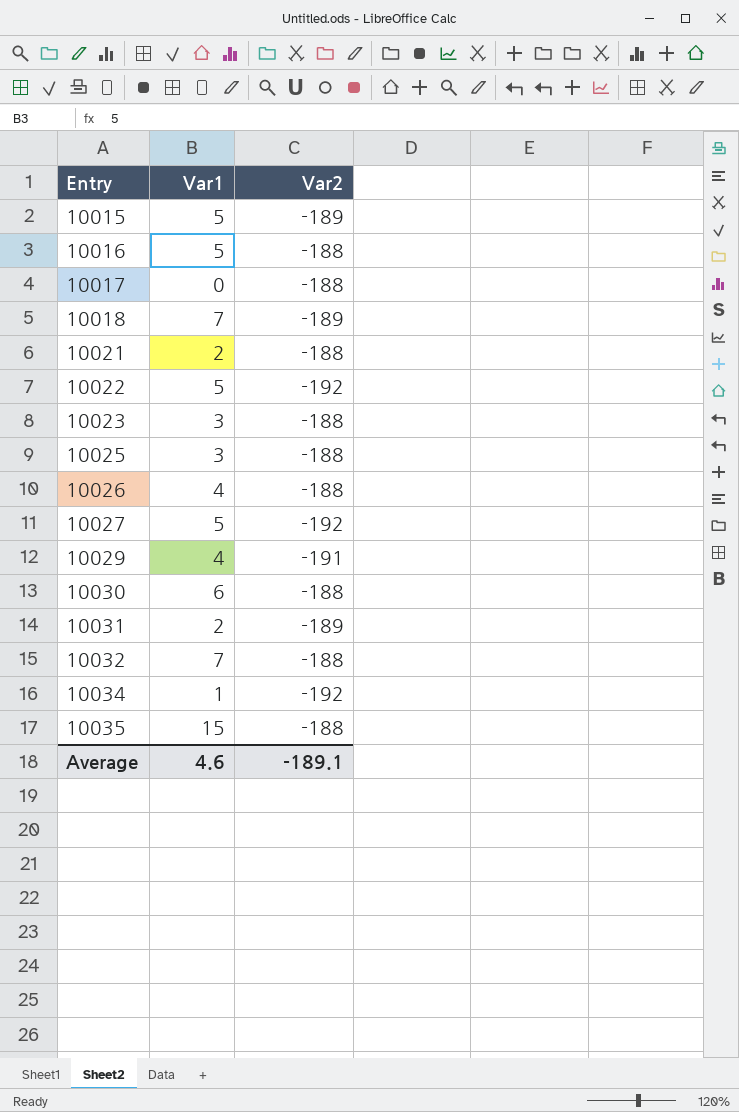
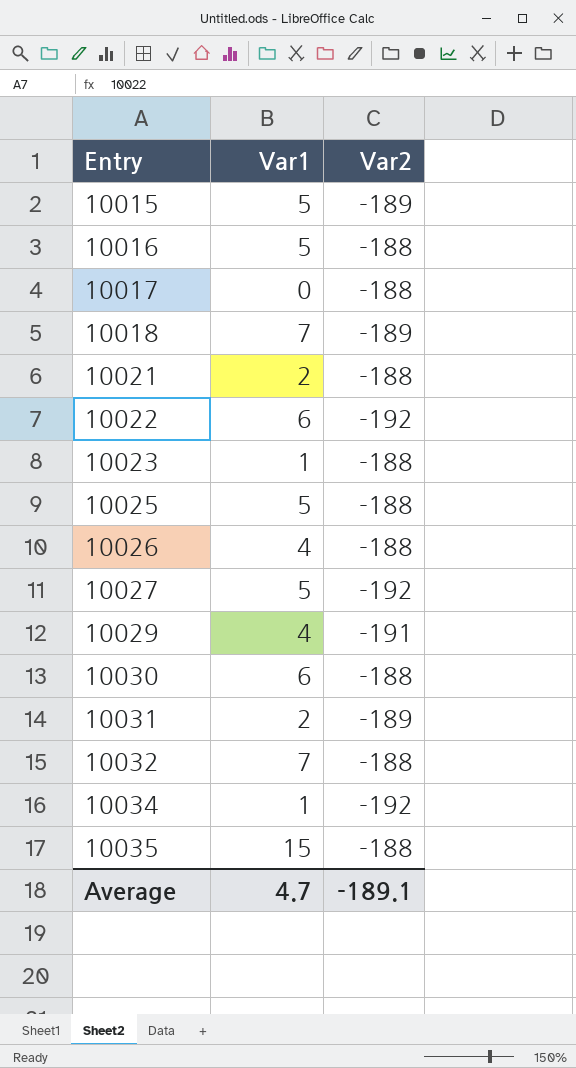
10022 | Var1: 5 -> 6
10023 | Var1: 3 -> 1
10025 | Var1: 3 -> 5
Average | Var1: 4.6 -> 4.7

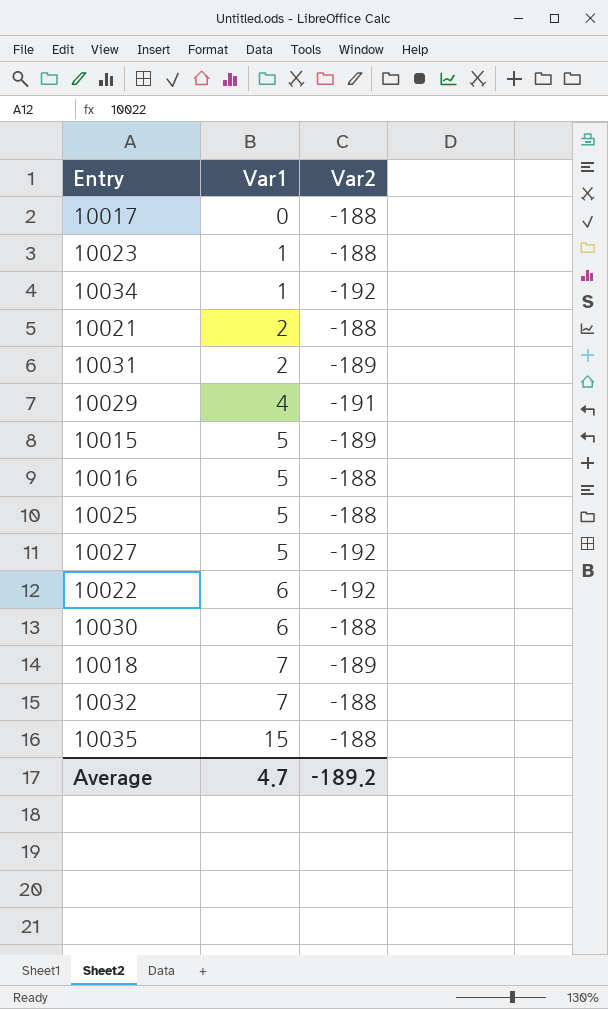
row order: Entry ascending -> Var1 ascending
row 10026: 4 | -188 -> none
Average | Var2: -189.1 -> -189.2

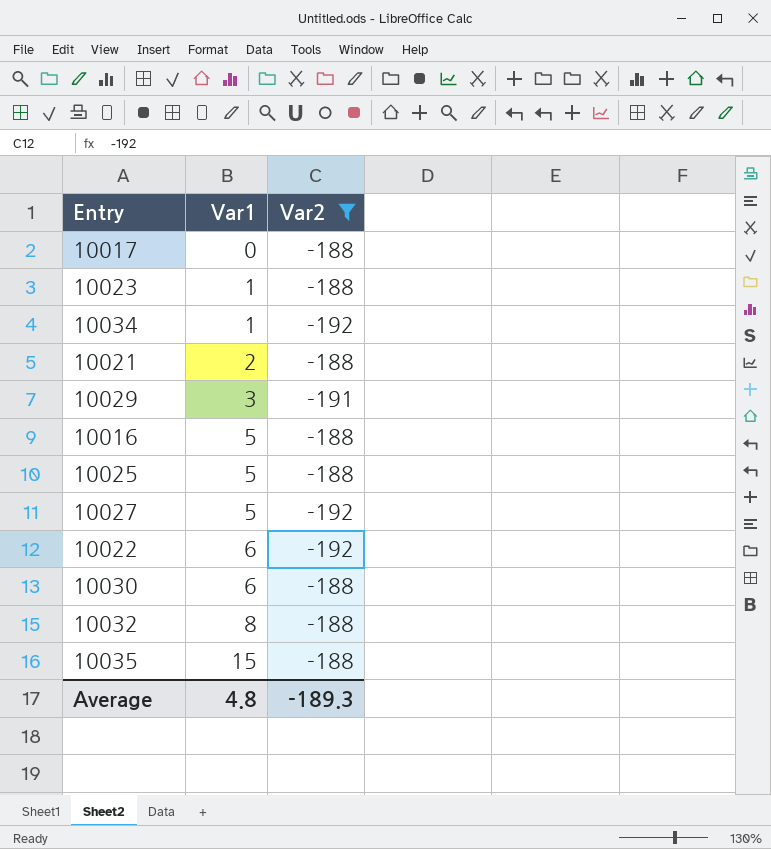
filter: none -> Var2 != -189
10029 | Var1: 4 -> 3
10032 | Var1: 7 -> 8
Average | Var1: 4.7 -> 4.8
Average | Var2: -189.2 -> -189.3

